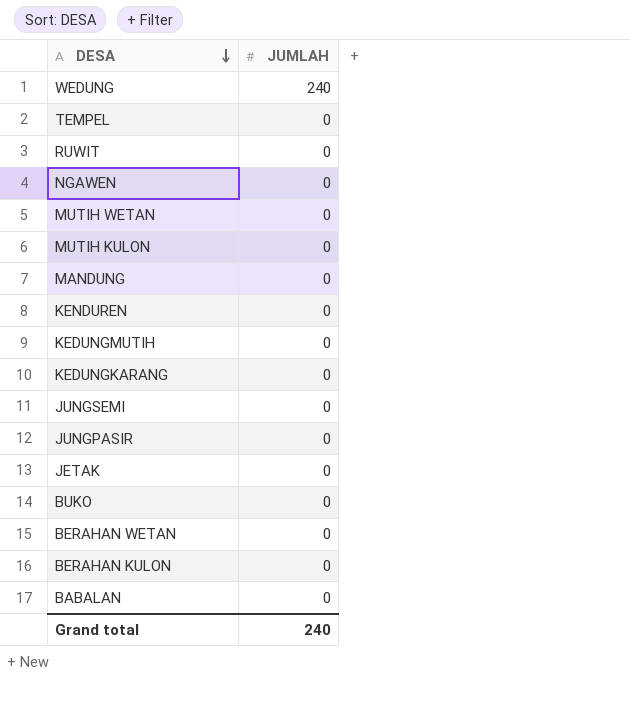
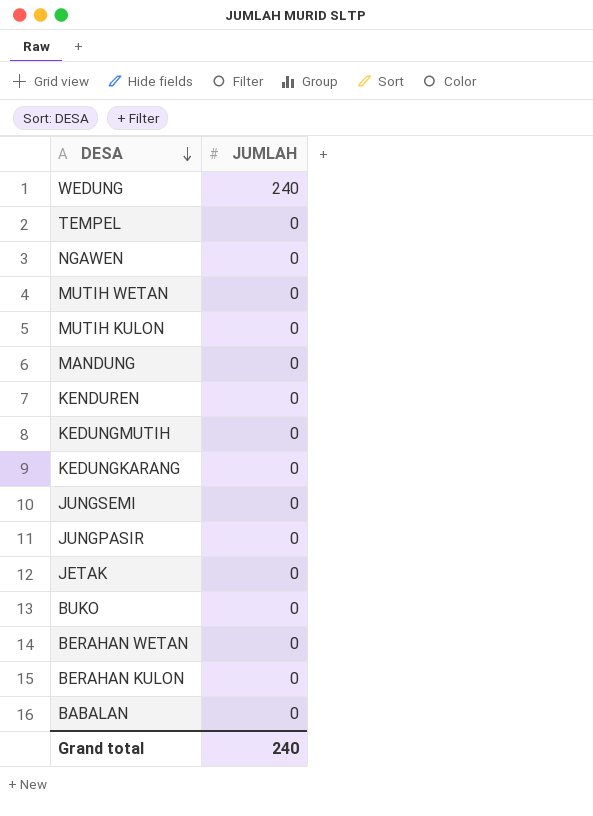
row RUWIT: 0 -> none

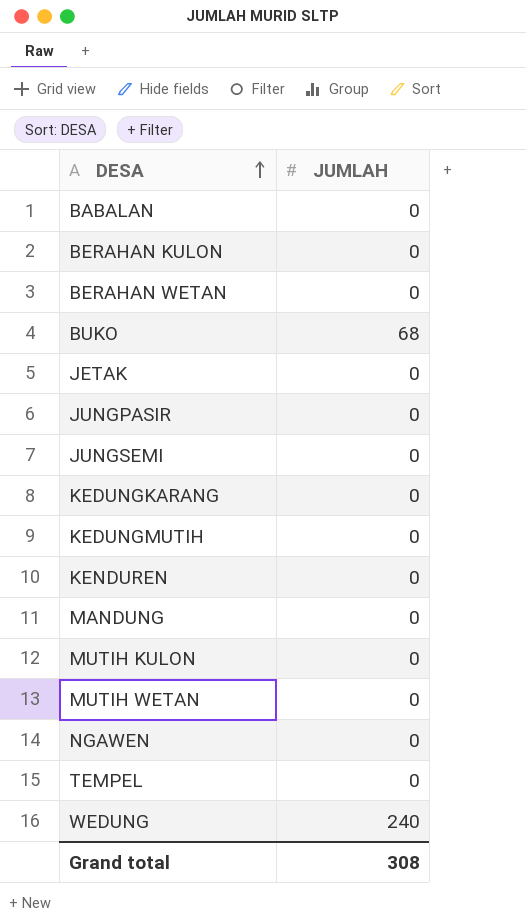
row order: DESA descending -> DESA ascending
BUKO | JUMLAH: 0 -> 68
Grand total | JUMLAH: 240 -> 308

